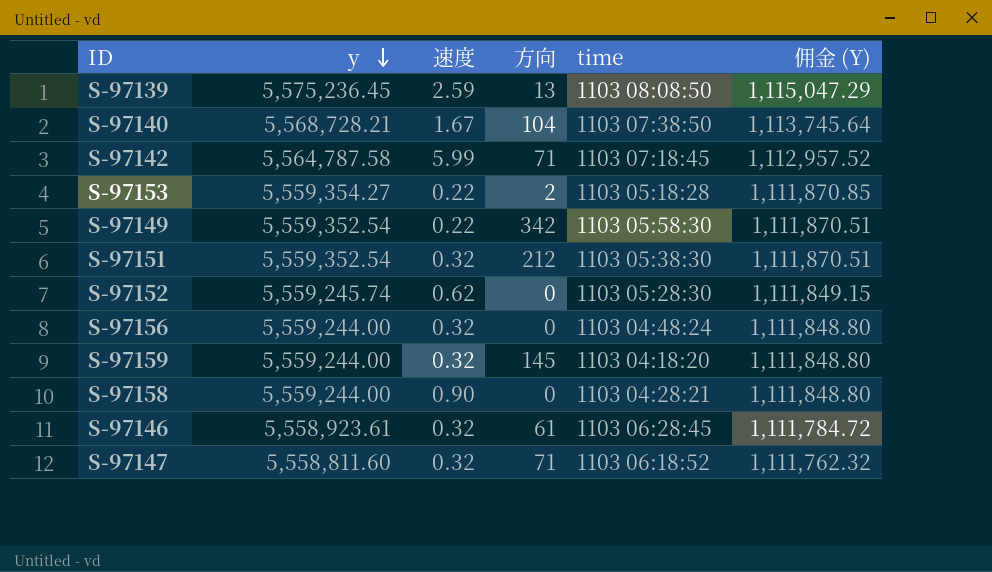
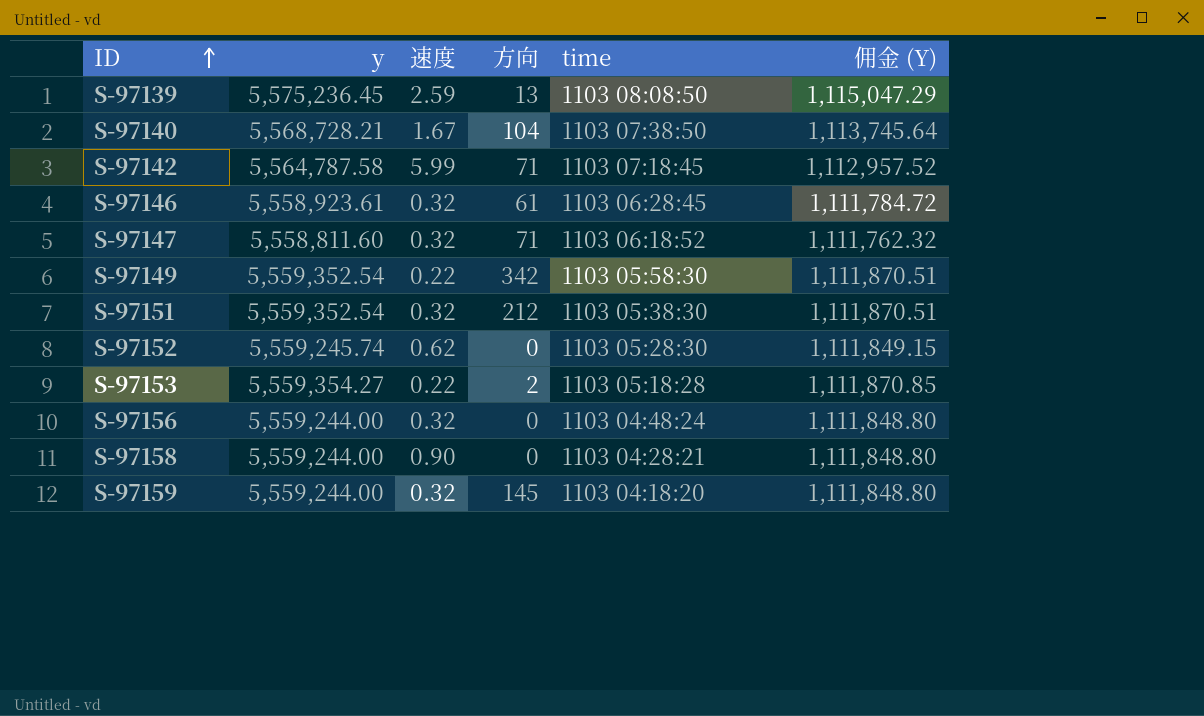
row order: y descending -> ID ascending

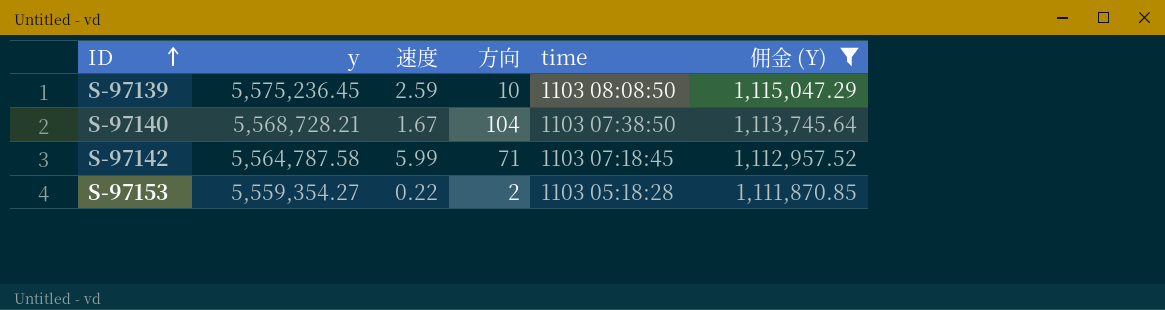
filter: none -> 佣金 (Y) >= 1,111,870.85
S-97139 | 方向: 13 -> 10

